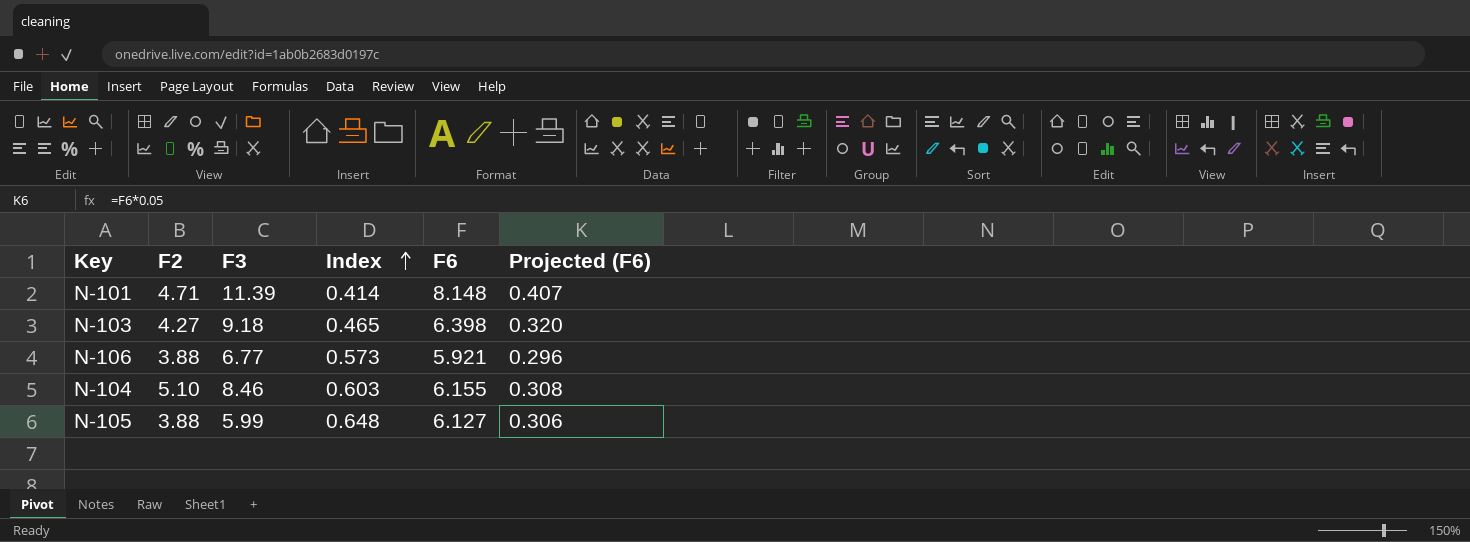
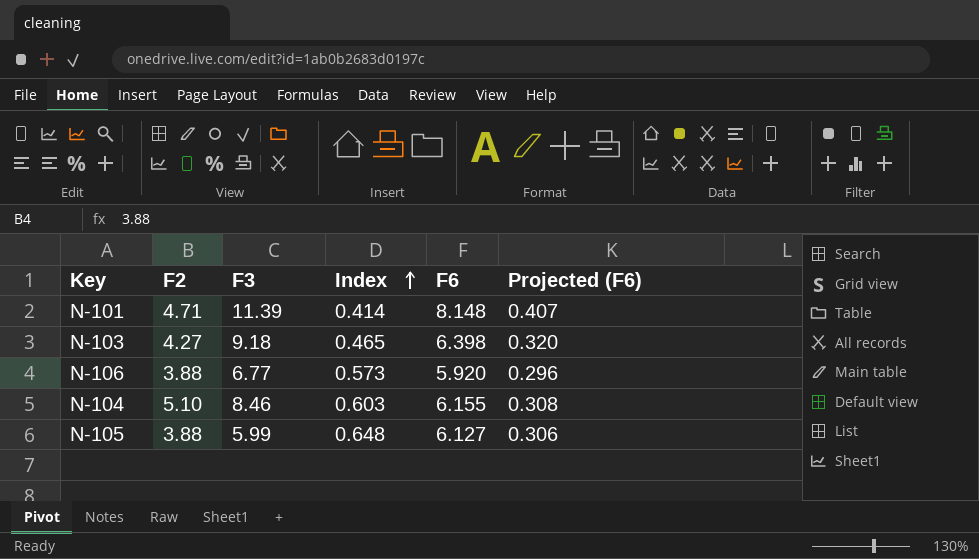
N-106 | F6: 5.921 -> 5.920

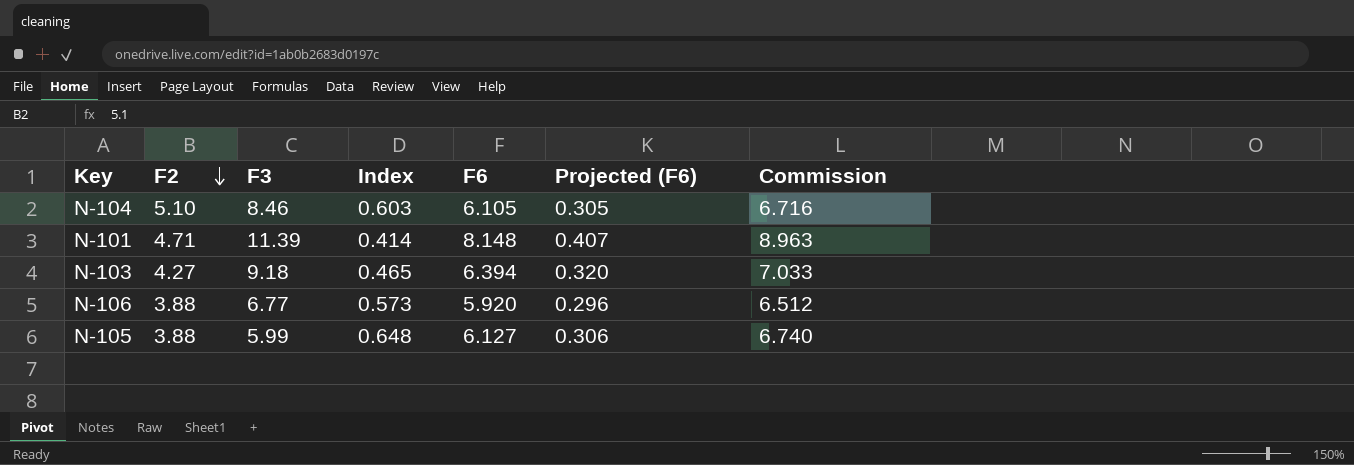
row order: Index ascending -> F2 descending
column Commission | formula: none -> [F6] * 1.1
N-104 | F6: 6.155 -> 6.105
N-104 | Projected (F6): 0.308 -> 0.305
N-103 | F6: 6.398 -> 6.394

